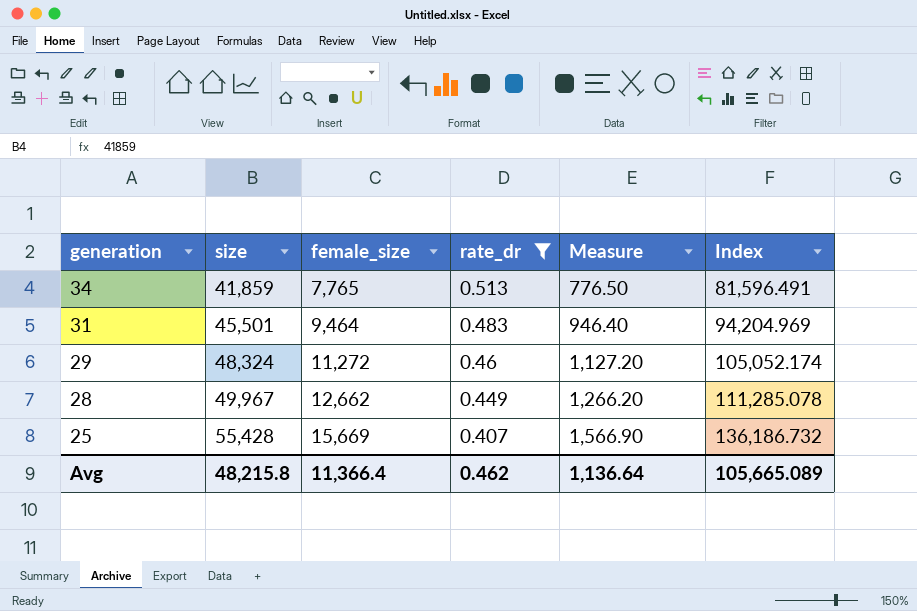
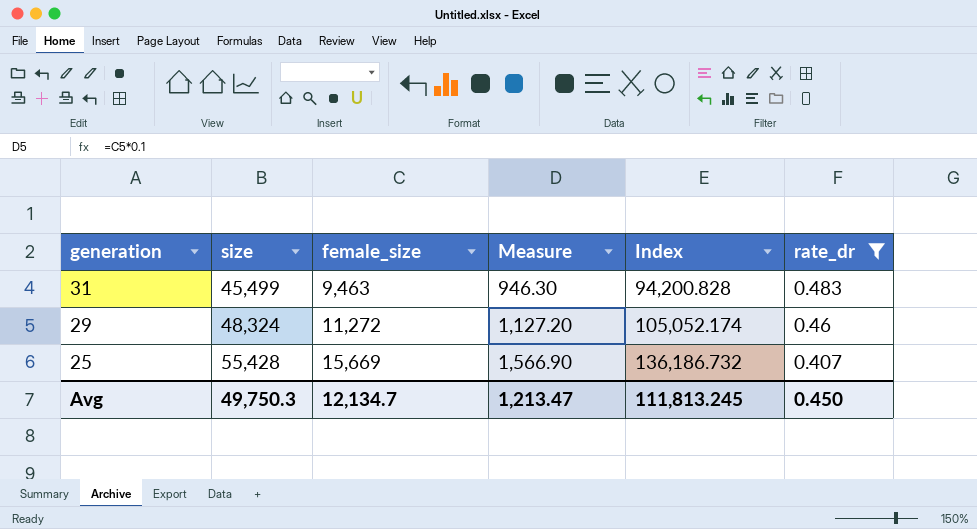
column rate_dr | position: 4 -> 6
row 34: 41,859 | 7,765 | 0.513 | 776.50 | 81,596.491 -> none
row 28: 49,967 | 12,662 | 0.449 | 1,266.20 | 111,285.078 -> none
31 | size: 45,501 -> 45,499
31 | female_size: 9,464 -> 9,463
31 | Measure: 946.40 -> 946.30
31 | Index: 94,204.969 -> 94,200.828
Avg | size: 48,215.8 -> 49,750.3
Avg | female_size: 11,366.4 -> 12,134.7
Avg | Measure: 1,136.64 -> 1,213.47
Avg | Index: 105,665.089 -> 111,813.245
Avg | rate_dr: 0.462 -> 0.450

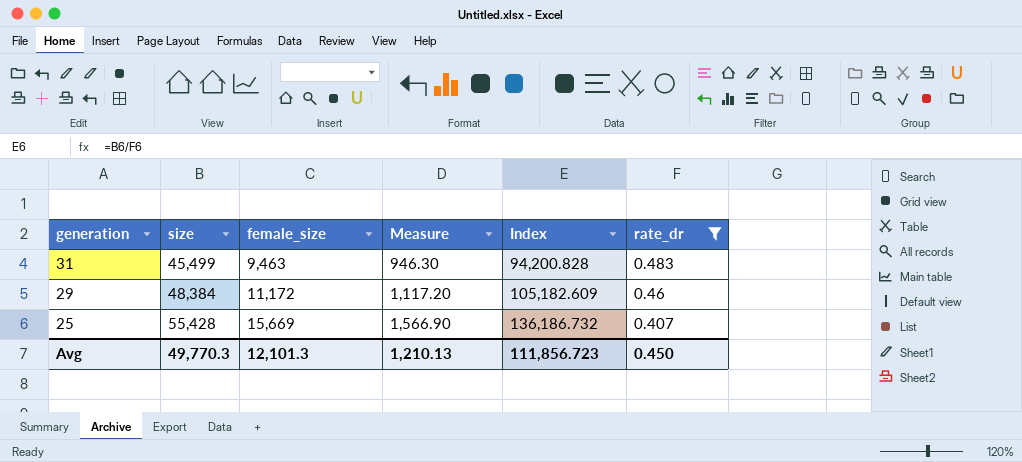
29 | size: 48,324 -> 48,384
29 | female_size: 11,272 -> 11,172
29 | Measure: 1,127.20 -> 1,117.20
29 | Index: 105,052.174 -> 105,182.609
Avg | size: 49,750.3 -> 49,770.3
Avg | female_size: 12,134.7 -> 12,101.3
Avg | Measure: 1,213.47 -> 1,210.13
Avg | Index: 111,813.245 -> 111,856.723

